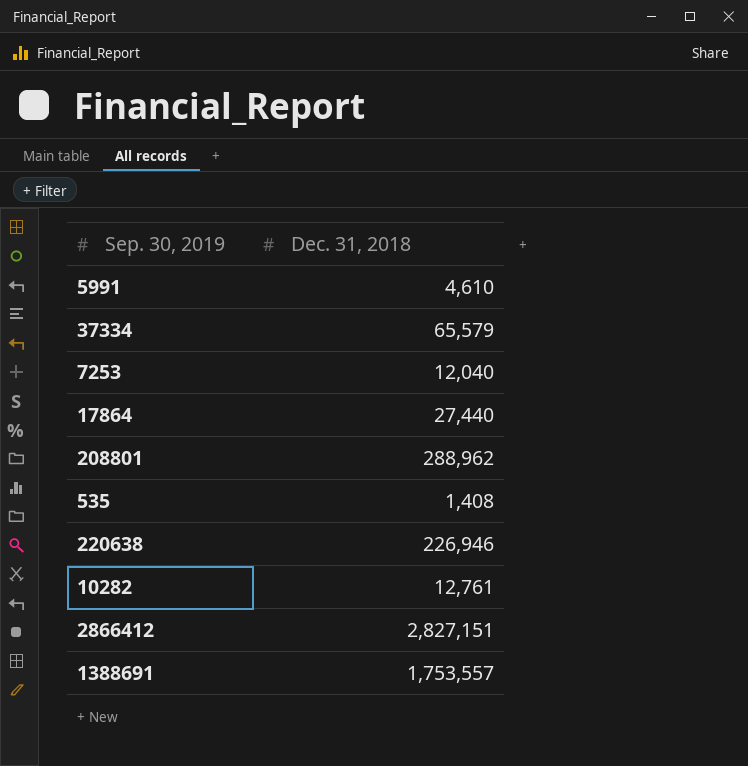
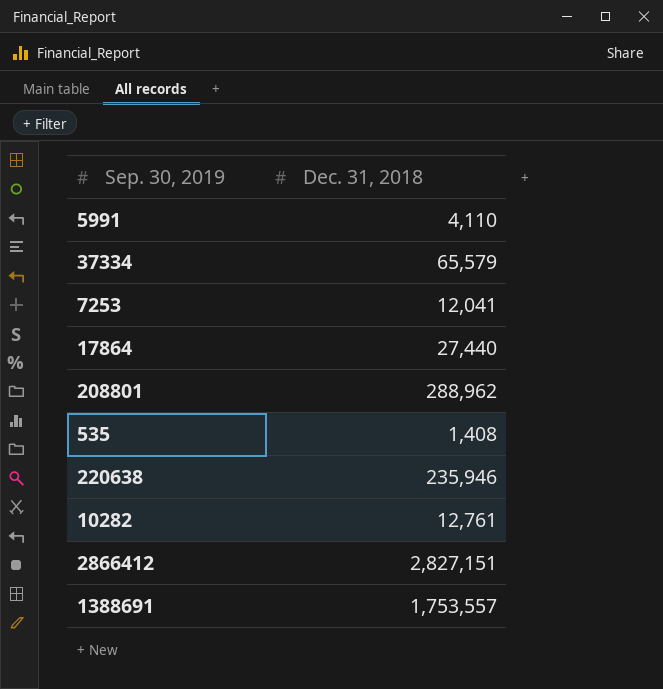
5991 | Dec. 31, 2018: 4,610 -> 4,110
7253 | Dec. 31, 2018: 12,040 -> 12,041
220638 | Dec. 31, 2018: 226,946 -> 235,946

